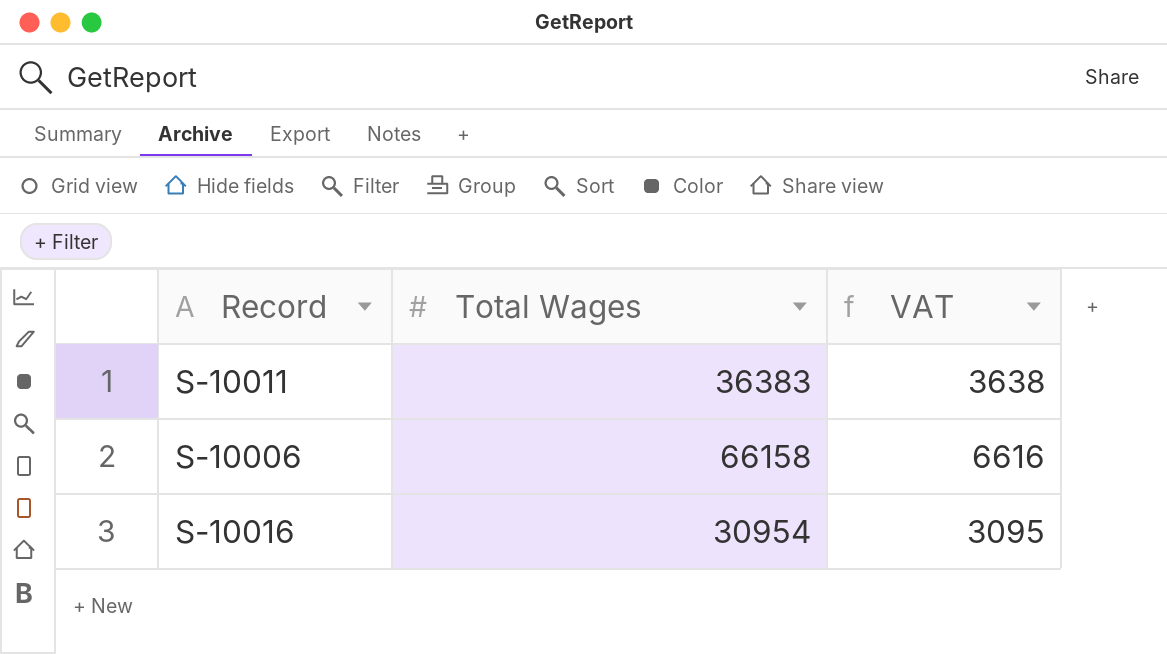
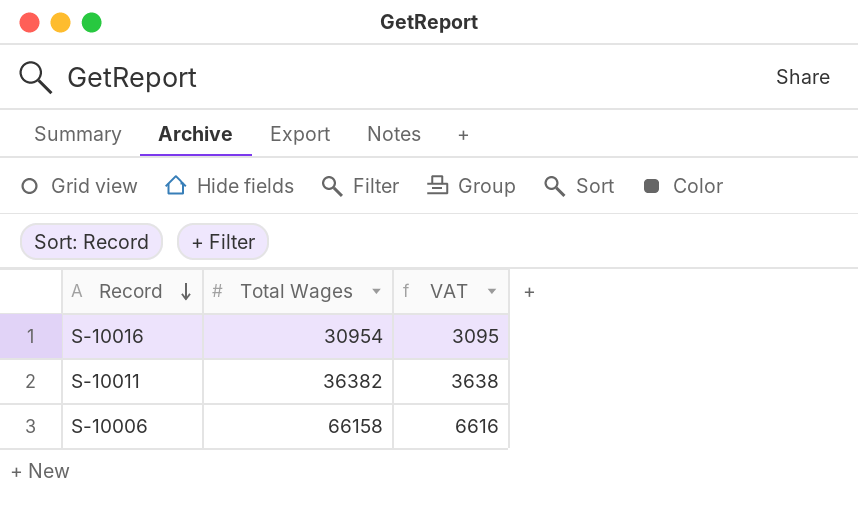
row order: none -> Record descending
S-10011 | Total Wages: 36383 -> 36382

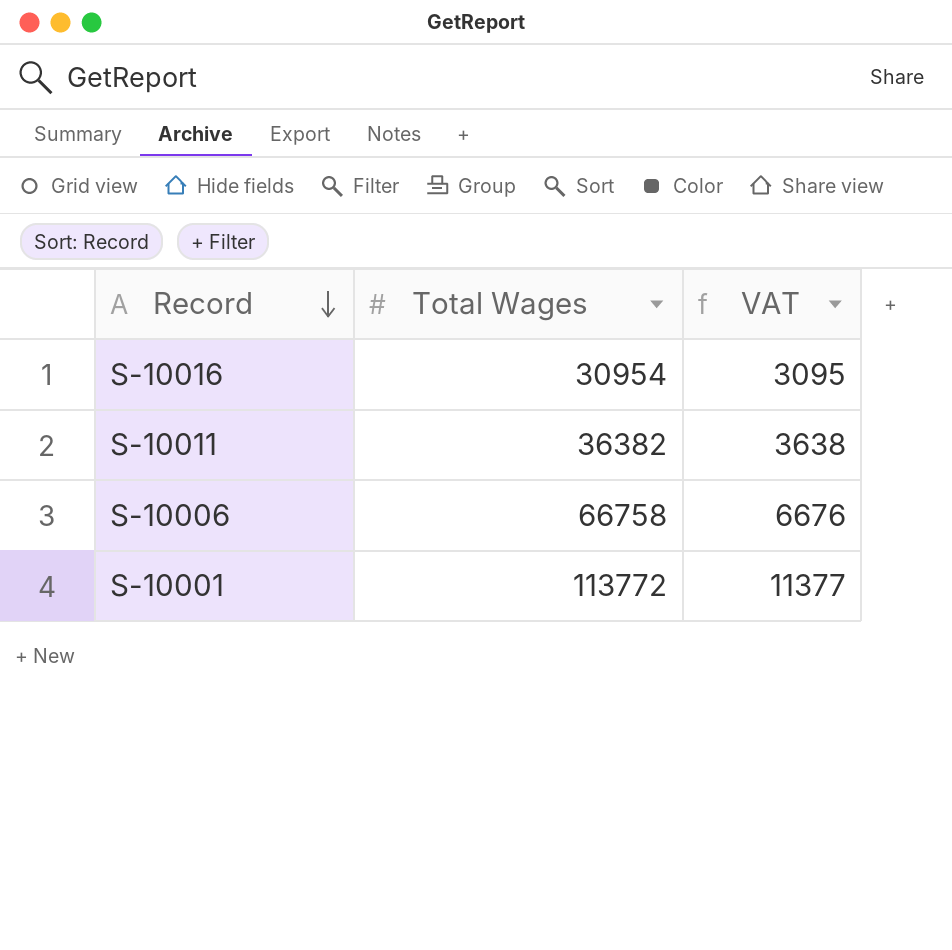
S-10006 | Total Wages: 66158 -> 66758
S-10006 | VAT: 6616 -> 6676
row S-10001: none -> 113772 | 11377

